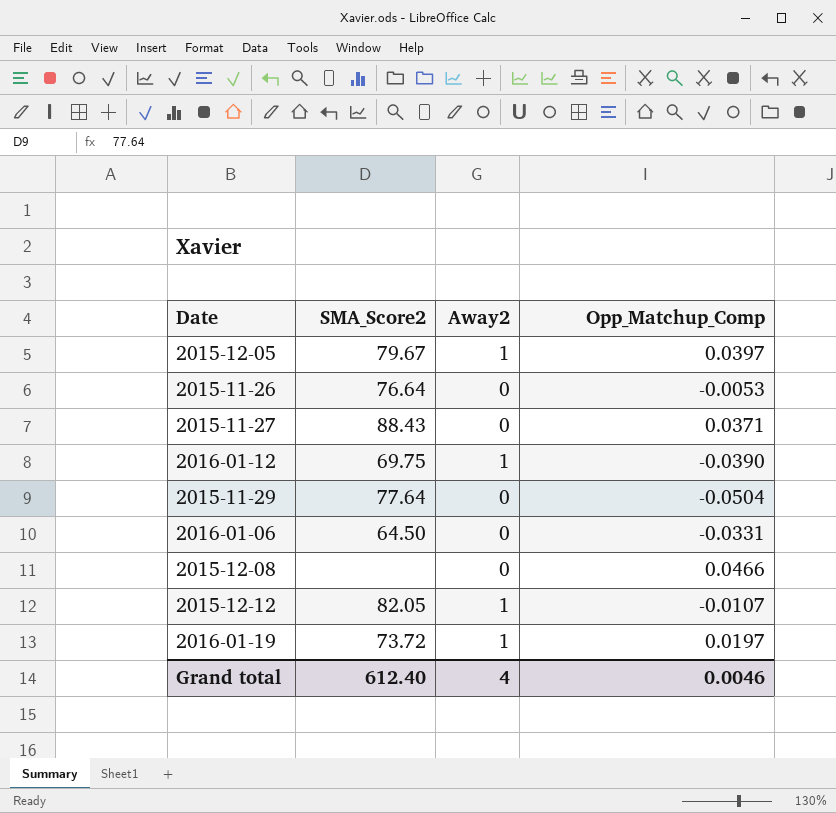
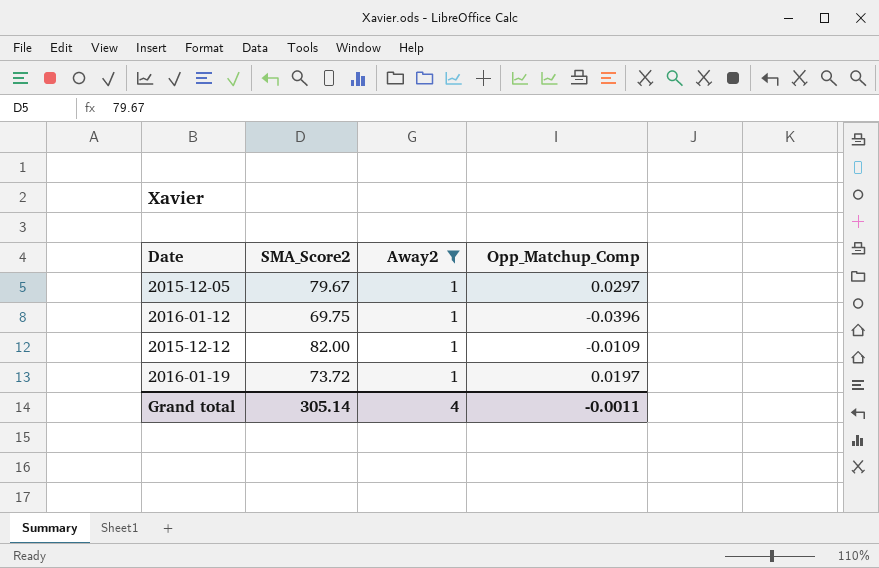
filter: none -> Away2 = 1
2015-12-05 | Opp_Matchup_Comp: 0.0397 -> 0.0297
2016-01-12 | Opp_Matchup_Comp: -0.0390 -> -0.0396
2015-12-12 | SMA_Score2: 82.05 -> 82.00
2015-12-12 | Opp_Matchup_Comp: -0.0107 -> -0.0109
Grand total | SMA_Score2: 612.40 -> 305.14
Grand total | Opp_Matchup_Comp: 0.0046 -> -0.0011

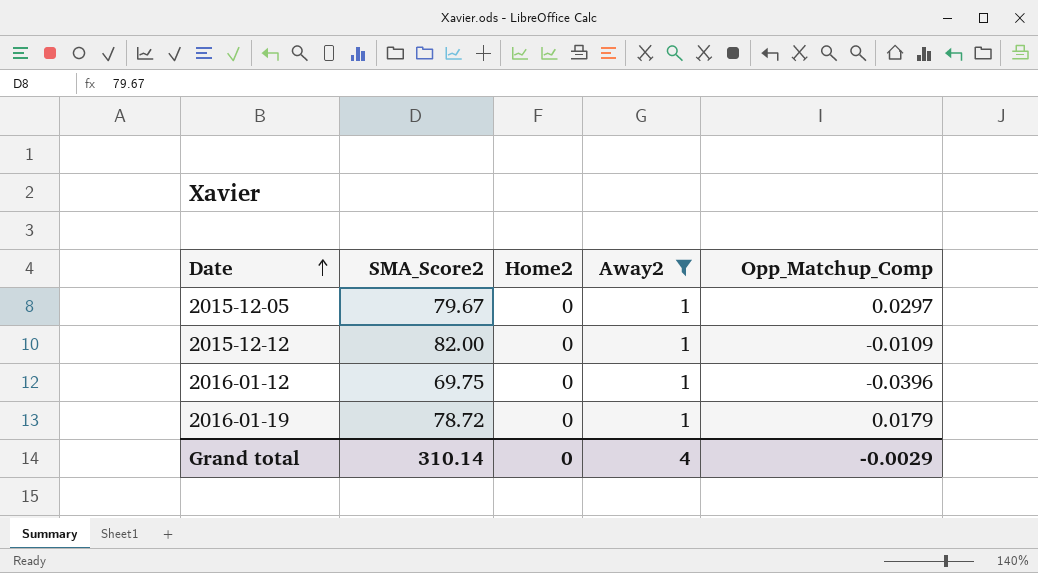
row order: none -> Date ascending
column Home2 | position: none -> 3
2016-01-19 | SMA_Score2: 73.72 -> 78.72
2016-01-19 | Opp_Matchup_Comp: 0.0197 -> 0.0179
Grand total | SMA_Score2: 305.14 -> 310.14
Grand total | Opp_Matchup_Comp: -0.0011 -> -0.0029

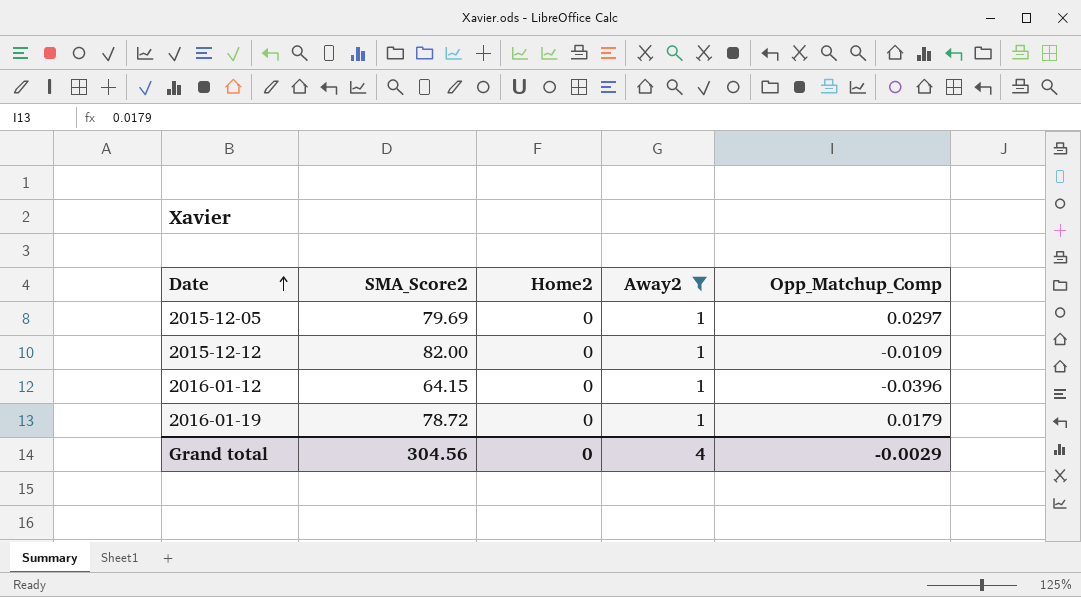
2015-12-05 | SMA_Score2: 79.67 -> 79.69
2016-01-12 | SMA_Score2: 69.75 -> 64.15
Grand total | SMA_Score2: 310.14 -> 304.56

